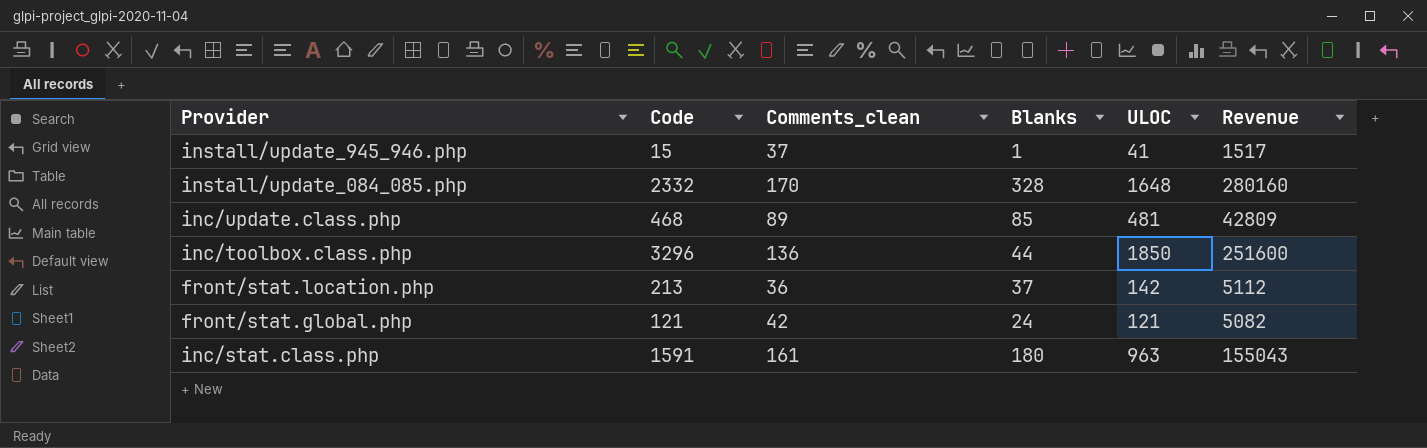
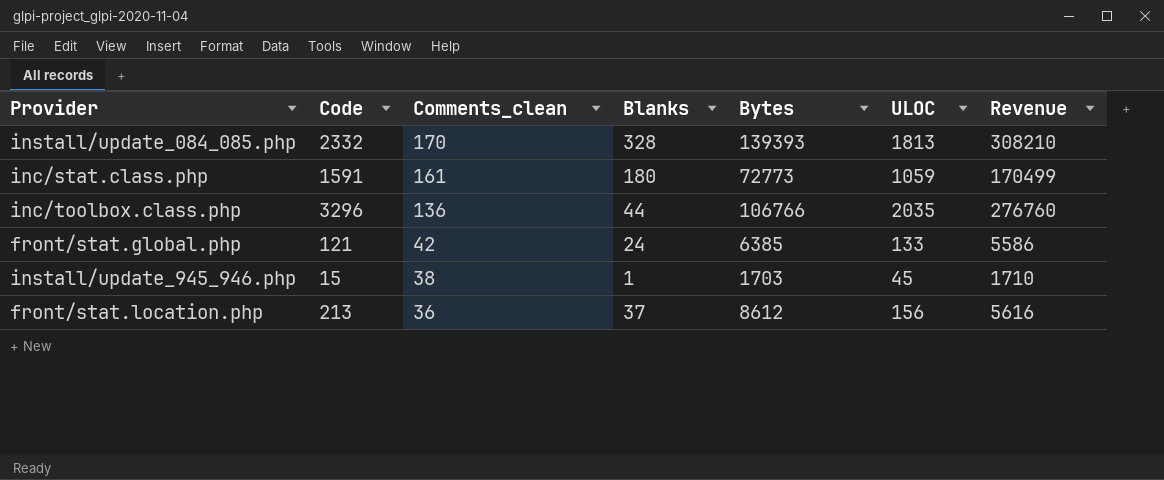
row order: none -> Comments_clean descending
column Bytes | position: none -> 5
row inc/update.class.php: 468 | 89 | 85 | 481 | 42809 -> none
install/update_084_085.php | ULOC: 1648 -> 1813
install/update_084_085.php | Revenue: 280160 -> 308210
inc/stat.class.php | ULOC: 963 -> 1059
inc/stat.class.php | Revenue: 155043 -> 170499
inc/toolbox.class.php | ULOC: 1850 -> 2035
inc/toolbox.class.php | Revenue: 251600 -> 276760
front/stat.global.php | ULOC: 121 -> 133
front/stat.global.php | Revenue: 5082 -> 5586
install/update_945_946.php | Comments_clean: 37 -> 38
install/update_945_946.php | ULOC: 41 -> 45
install/update_945_946.php | Revenue: 1517 -> 1710
front/stat.location.php | ULOC: 142 -> 156
front/stat.location.php | Revenue: 5112 -> 5616

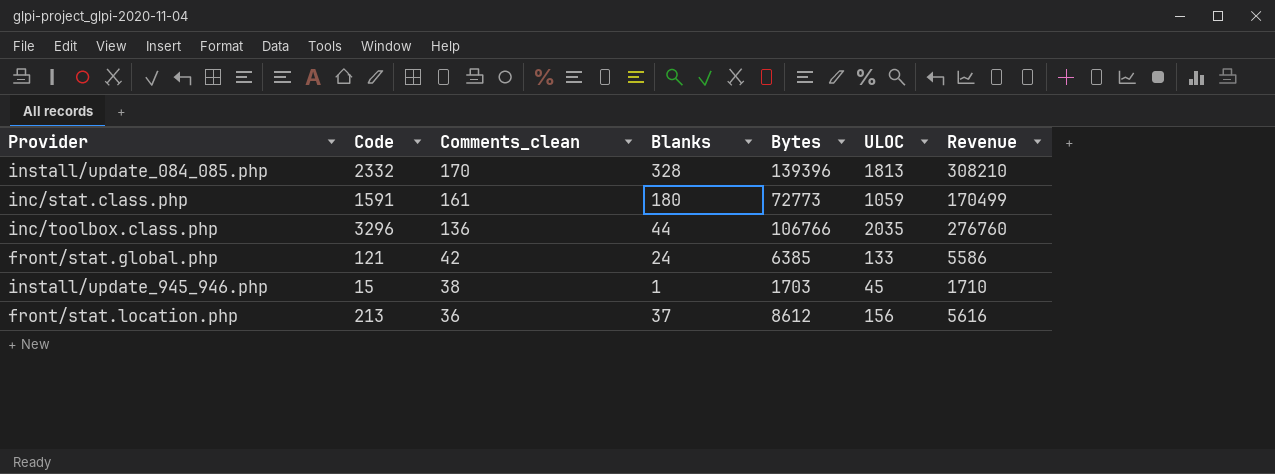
install/update_084_085.php | Bytes: 139393 -> 139396

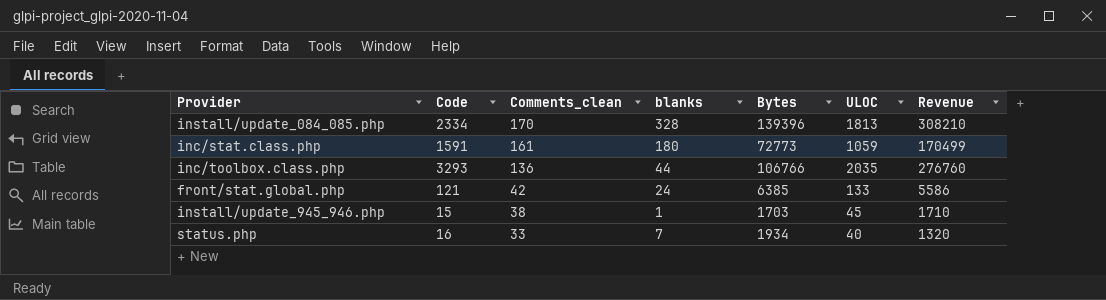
column name: Blanks -> blanks
row front/stat.location.php: 213 | 36 | 37 | 8612 | 156 | 5616 -> none
install/update_084_085.php | Code: 2332 -> 2334
inc/toolbox.class.php | Code: 3296 -> 3293
row status.php: none -> 16 | 33 | 7 | 1934 | 40 | 1320

